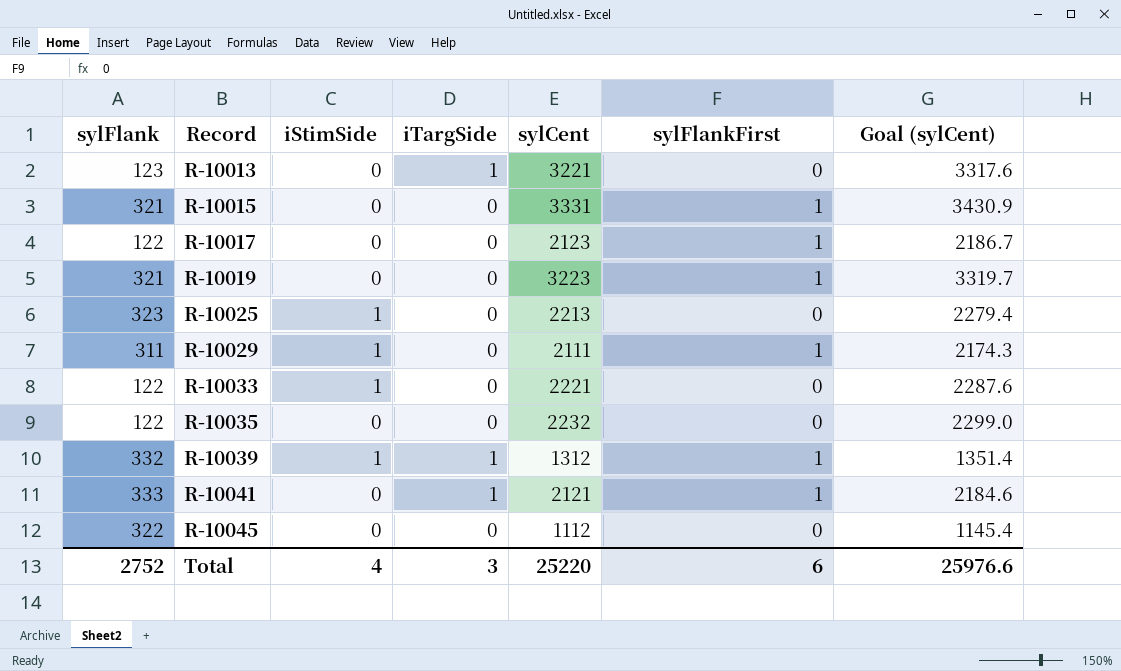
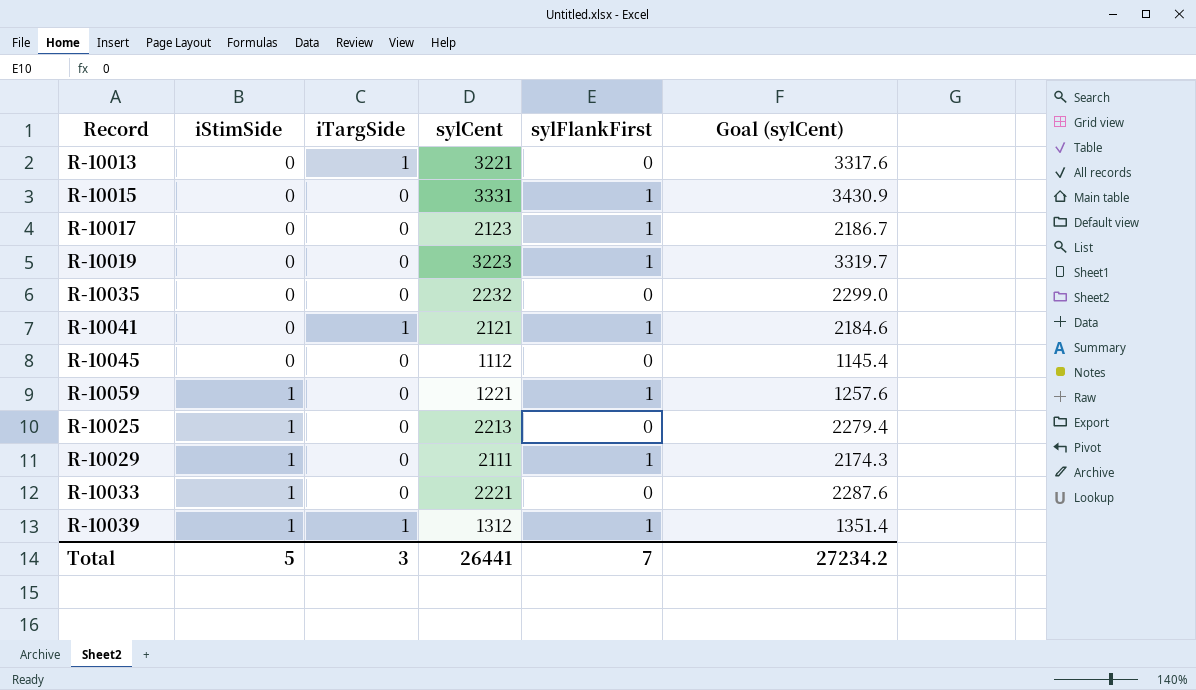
row order: Record ascending -> iStimSide ascending
column sylFlank | position: 1 -> none
row R-10059: none -> 1 | 0 | 1221 | 1 | 1257.6
Total | iStimSide: 4 -> 5
Total | sylCent: 25220 -> 26441
Total | sylFlankFirst: 6 -> 7
Total | Goal (sylCent): 25976.6 -> 27234.2

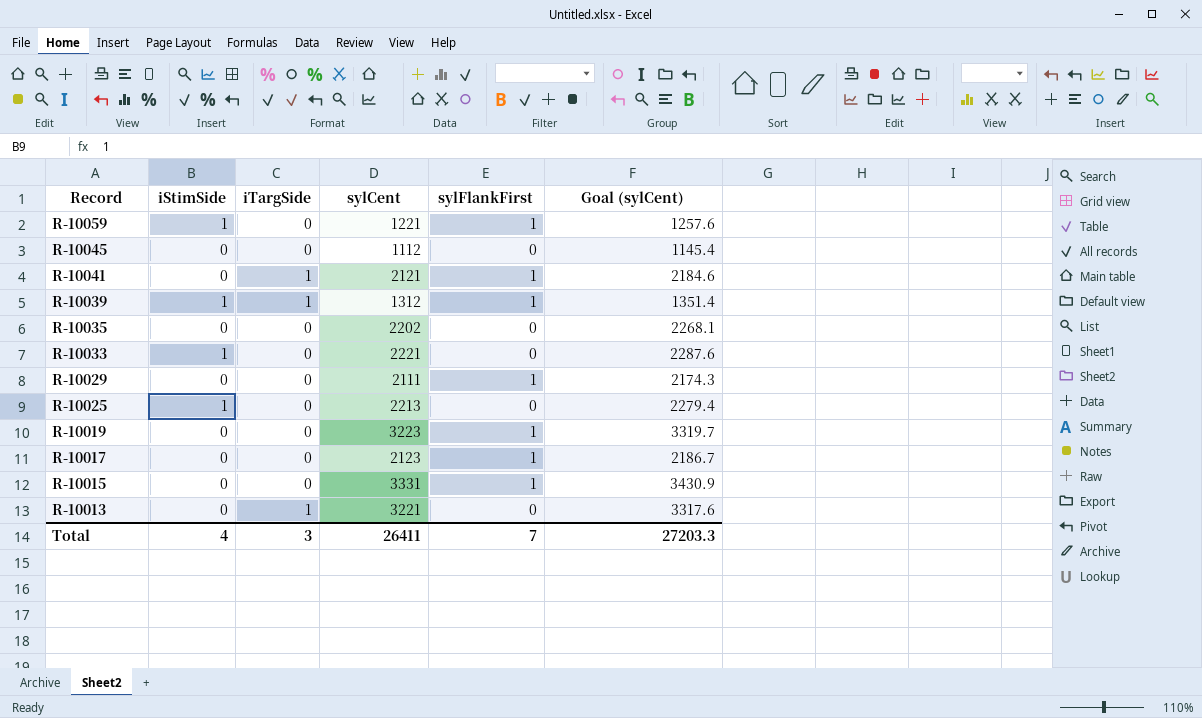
row order: iStimSide ascending -> Record descending
R-10035 | sylCent: 2232 -> 2202
R-10035 | Goal (sylCent): 2299.0 -> 2268.1
R-10029 | iStimSide: 1 -> 0
Total | iStimSide: 5 -> 4
Total | sylCent: 26441 -> 26411
Total | Goal (sylCent): 27234.2 -> 27203.3

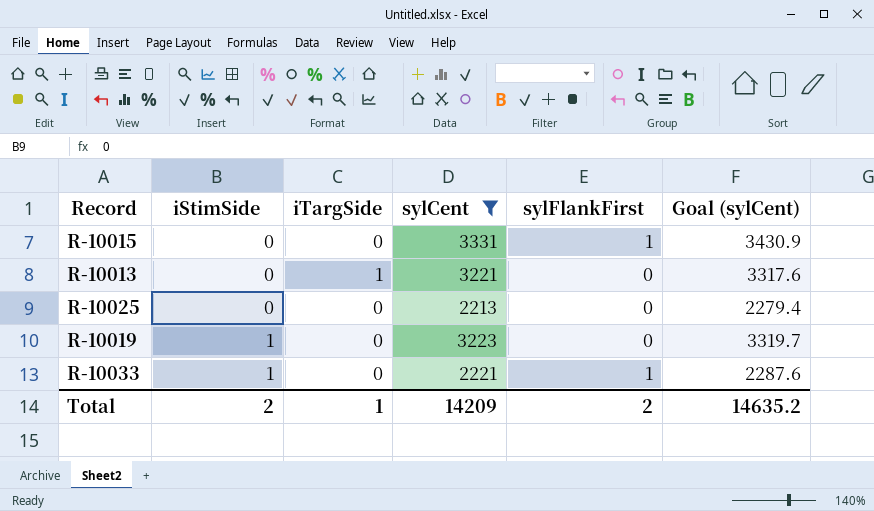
filter: none -> sylCent >= 2213
row order: Record descending -> iStimSide ascending
R-10025 | iStimSide: 1 -> 0
R-10019 | iStimSide: 0 -> 1
R-10019 | sylFlankFirst: 1 -> 0
R-10033 | sylFlankFirst: 0 -> 1
Total | iStimSide: 4 -> 2
Total | iTargSide: 3 -> 1
Total | sylCent: 26411 -> 14209
Total | sylFlankFirst: 7 -> 2
Total | Goal (sylCent): 27203.3 -> 14635.2

